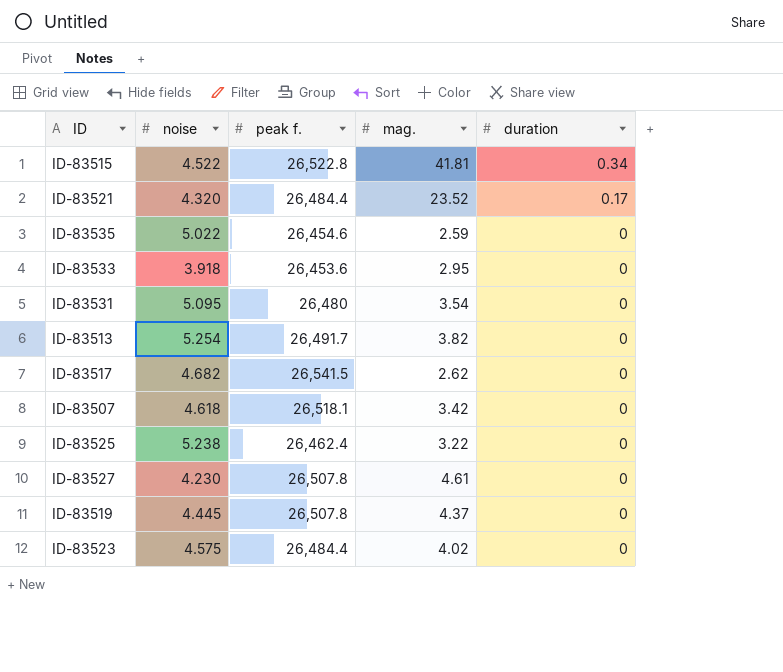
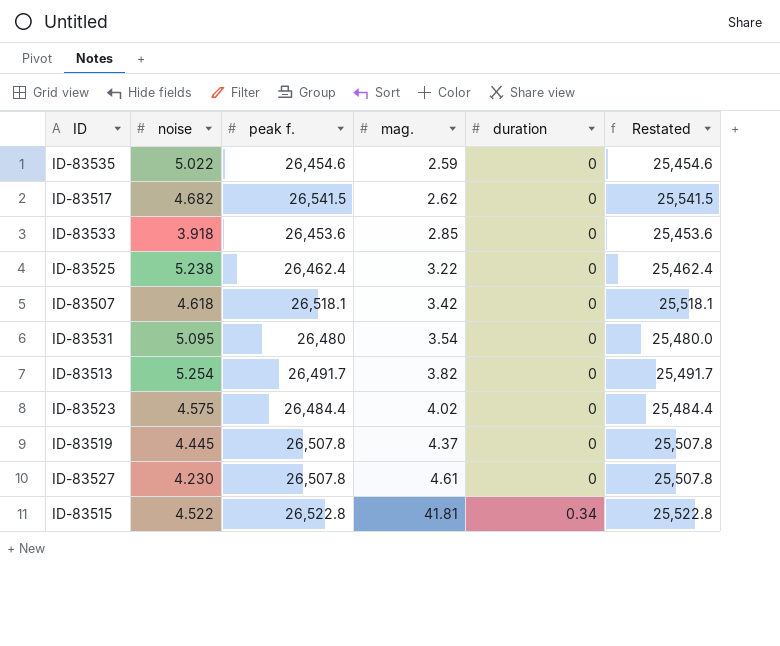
row order: duration descending -> mag. ascending
column Restated | formula: none -> [peak f.] - 1000
row ID-83521: 4.320 | 26,484.4 | 23.52 | 0.17 -> none
ID-83533 | mag.: 2.95 -> 2.85

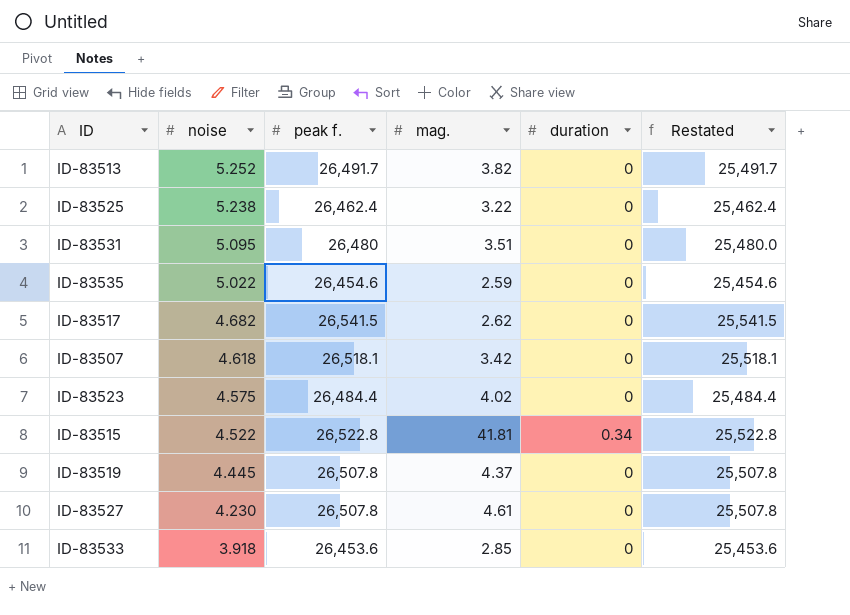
row order: mag. ascending -> noise descending
ID-83513 | noise: 5.254 -> 5.252
ID-83531 | mag.: 3.54 -> 3.51

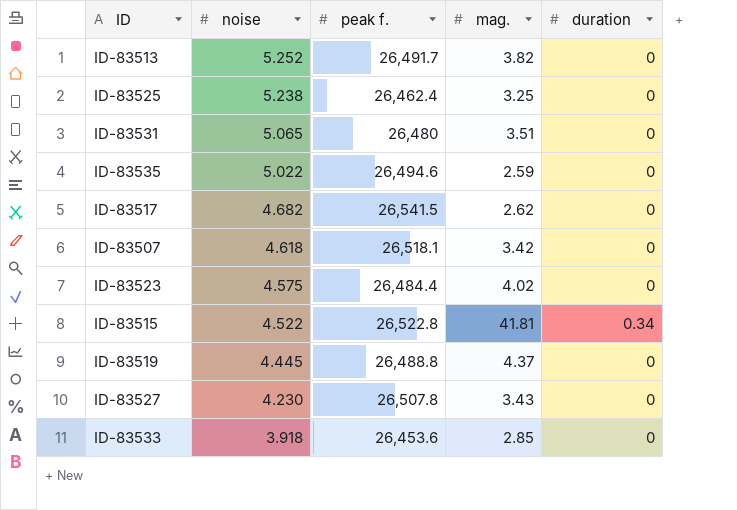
column Restated | formula: [peak f.] - 1000 -> none
ID-83525 | mag.: 3.22 -> 3.25
ID-83531 | noise: 5.095 -> 5.065
ID-83535 | peak f.: 26,454.6 -> 26,494.6
ID-83519 | peak f.: 26,507.8 -> 26,488.8
ID-83527 | mag.: 4.61 -> 3.43

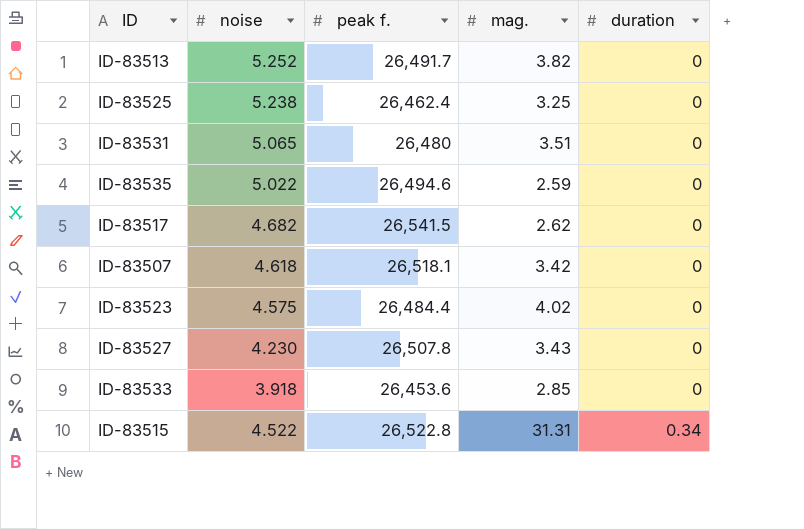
row order: noise descending -> duration ascending
row ID-83519: 4.445 | 26,488.8 | 4.37 | 0 -> none
ID-83515 | mag.: 41.81 -> 31.31

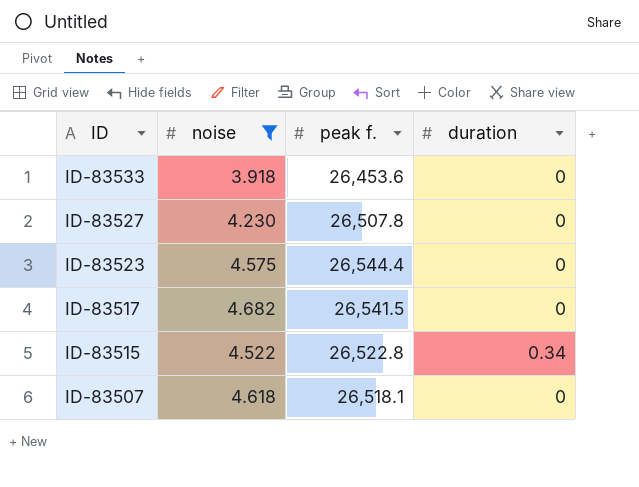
filter: none -> noise <= 4.682
row order: duration ascending -> ID descending
column mag. | position: 4 -> none
ID-83523 | peak f.: 26,484.4 -> 26,544.4

